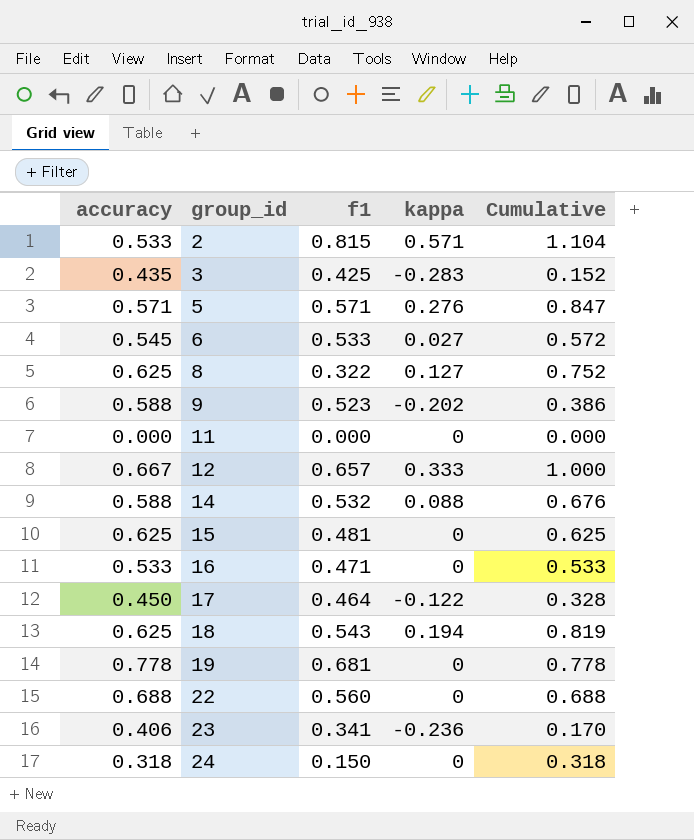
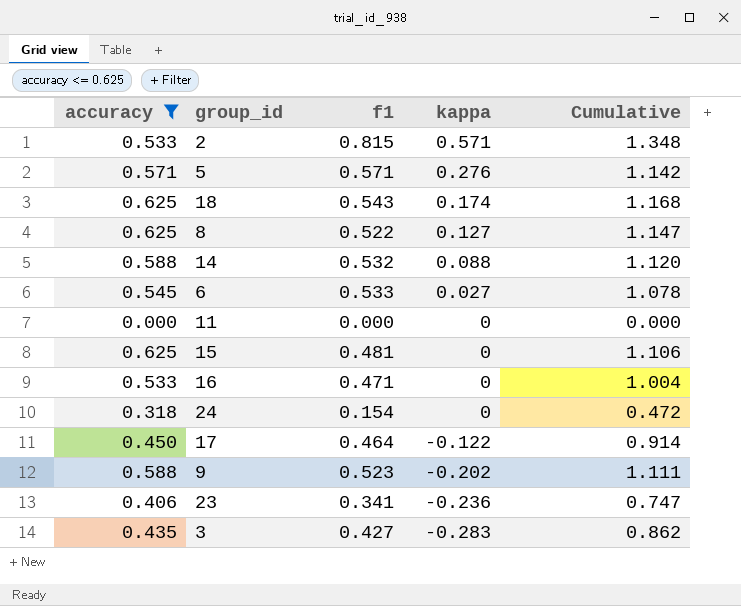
filter: none -> accuracy <= 0.625
row order: group_id ascending -> kappa descending
column Cumulative | formula: [accuracy] + [kappa] -> [accuracy] + [f1]
18 | kappa: 0.194 -> 0.174
8 | f1: 0.322 -> 0.522
24 | f1: 0.150 -> 0.154
3 | f1: 0.425 -> 0.427

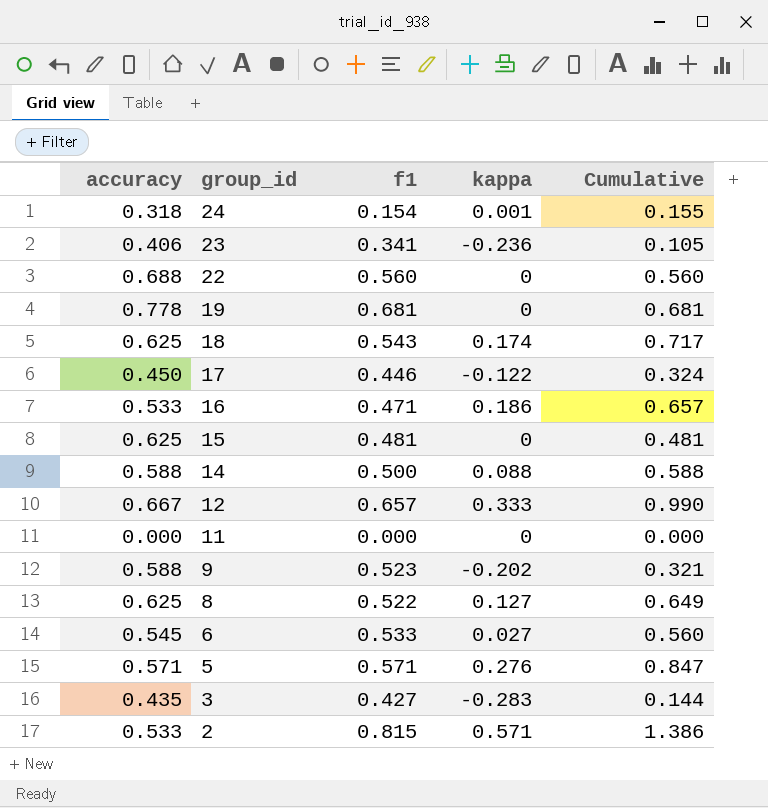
filter: accuracy <= 0.625 -> none
row order: kappa descending -> group_id descending
column Cumulative | formula: [accuracy] + [f1] -> [f1] + [kappa]
24 | kappa: 0 -> 0.001
17 | f1: 0.464 -> 0.446
16 | kappa: 0 -> 0.186
14 | f1: 0.532 -> 0.500

